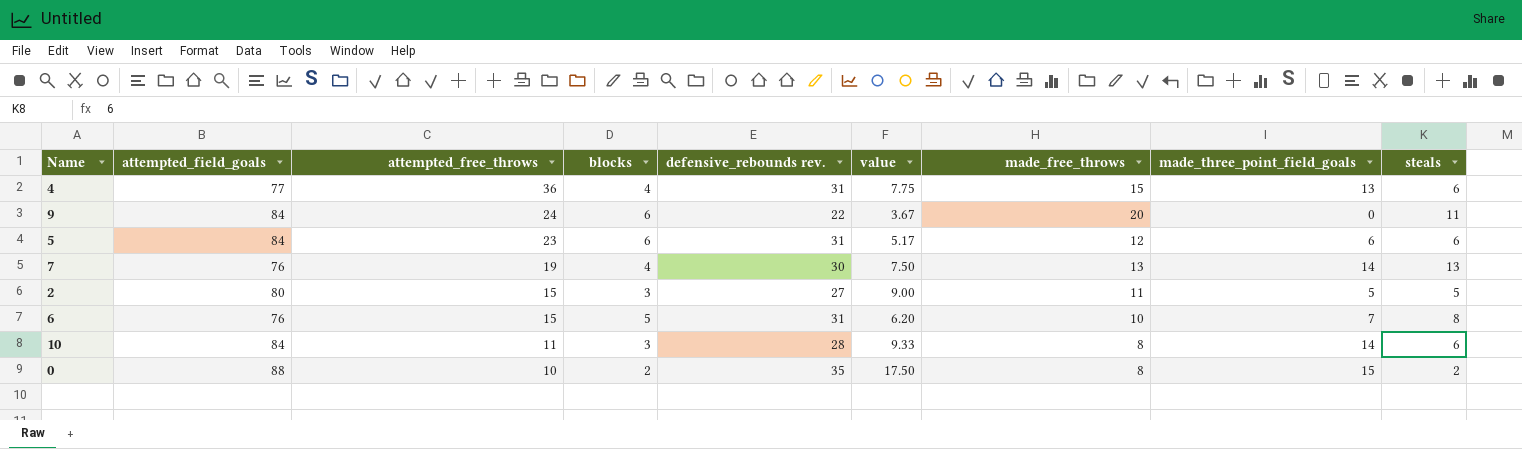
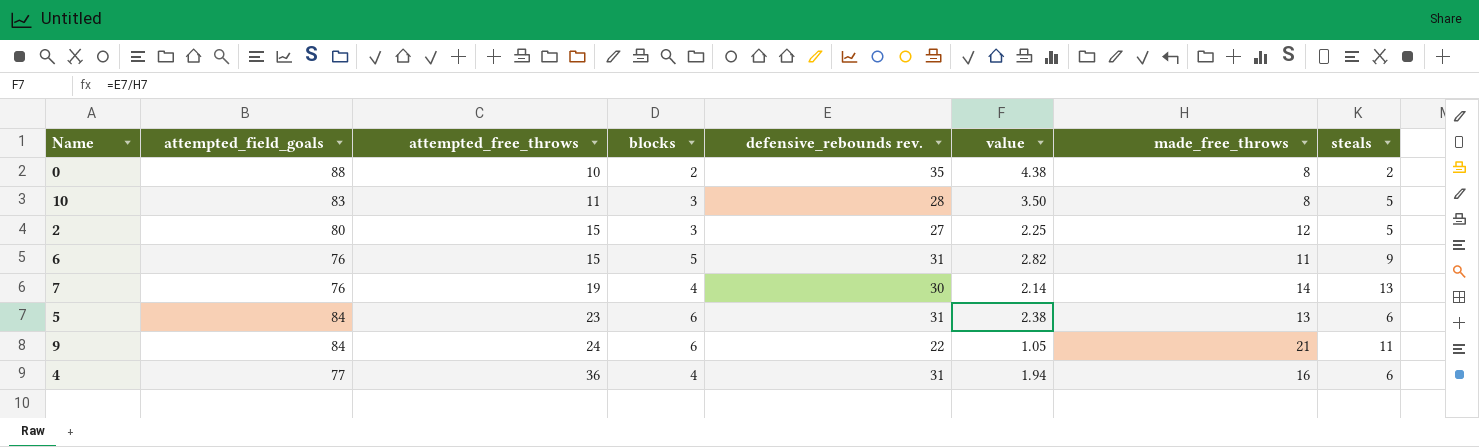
row order: attempted_free_throws descending -> attempted_free_throws ascending
column made_three_point_field_goals | position: 8 -> none
column value | formula: [defensive_rebounds rev.] / [blocks] -> [defensive_rebounds rev.] / [made_free_throws]
10 | attempted_field_goals: 84 -> 83
10 | steals: 6 -> 5
2 | made_free_throws: 11 -> 12
6 | made_free_throws: 10 -> 11
6 | steals: 8 -> 9
7 | made_free_throws: 13 -> 14
5 | made_free_throws: 12 -> 13
9 | made_free_throws: 20 -> 21
4 | made_free_throws: 15 -> 16

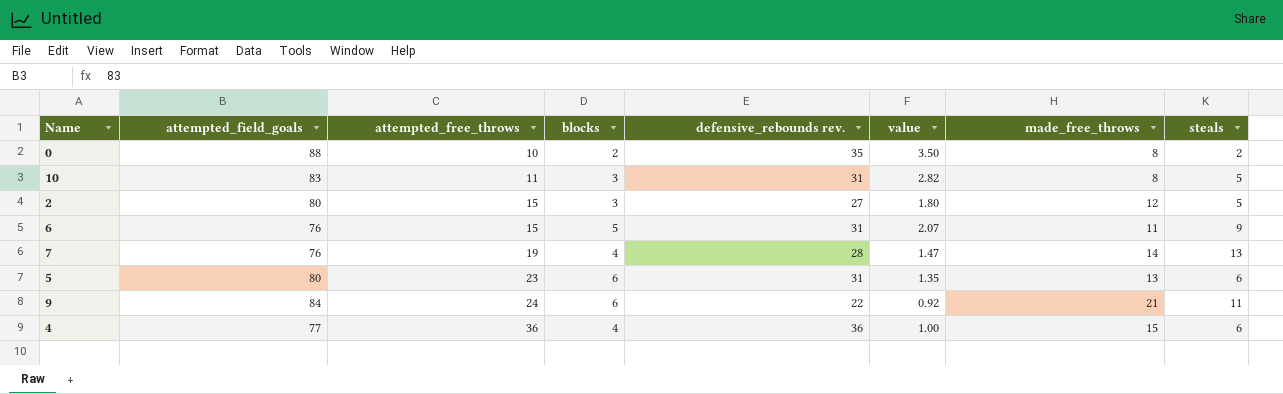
column value | formula: [defensive_rebounds rev.] / [made_free_throws] -> [defensive_rebounds rev.] / [attempted_free_throws]
10 | defensive_rebounds rev.: 28 -> 31
7 | defensive_rebounds rev.: 30 -> 28
5 | attempted_field_goals: 84 -> 80
4 | defensive_rebounds rev.: 31 -> 36
4 | made_free_throws: 16 -> 15

